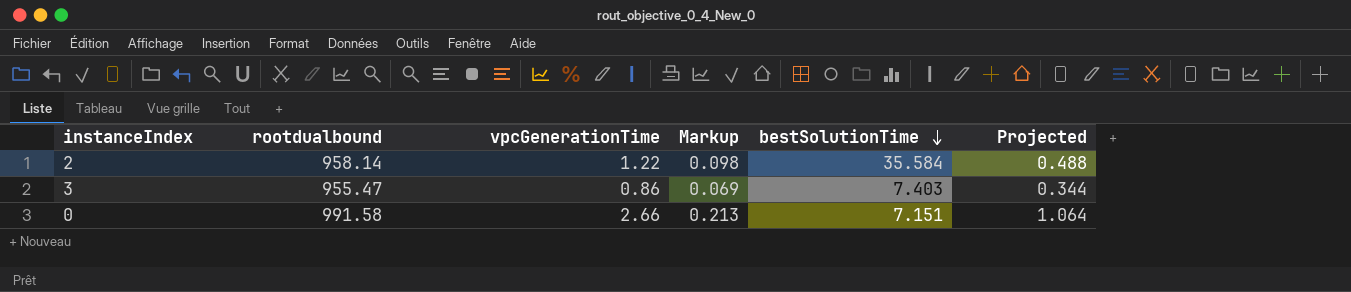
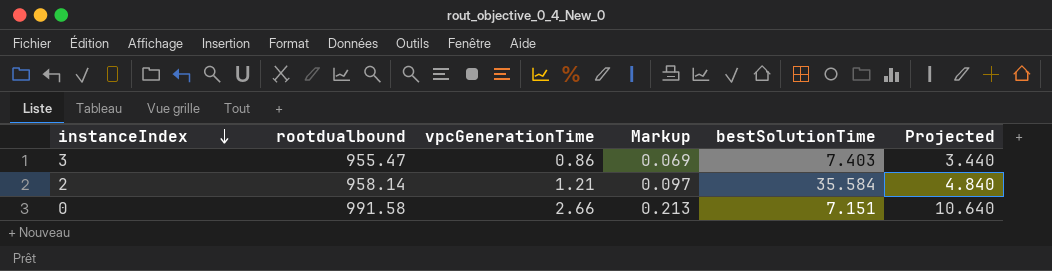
row order: bestSolutionTime descending -> instanceIndex descending
column Projected | formula: [vpcGenerationTime] * 0.4 -> [vpcGenerationTime] * 4
2 | vpcGenerationTime: 1.22 -> 1.21
2 | Markup: 0.098 -> 0.097

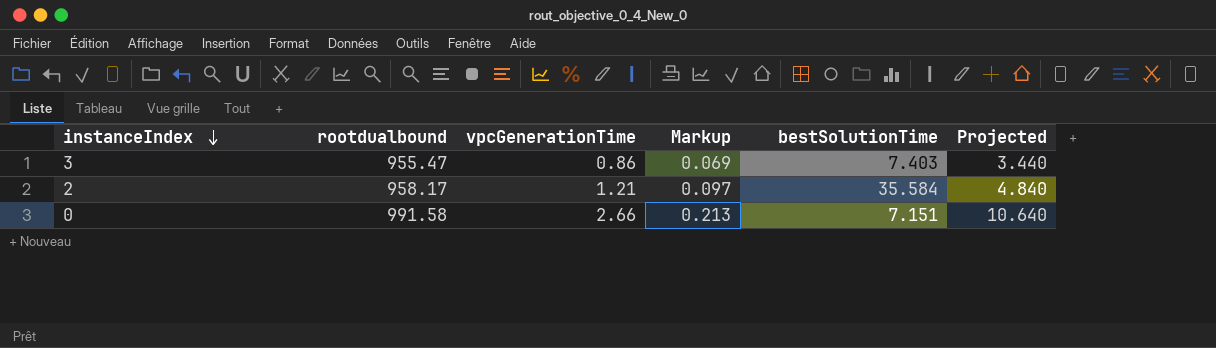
2 | rootdualbound: 958.14 -> 958.17

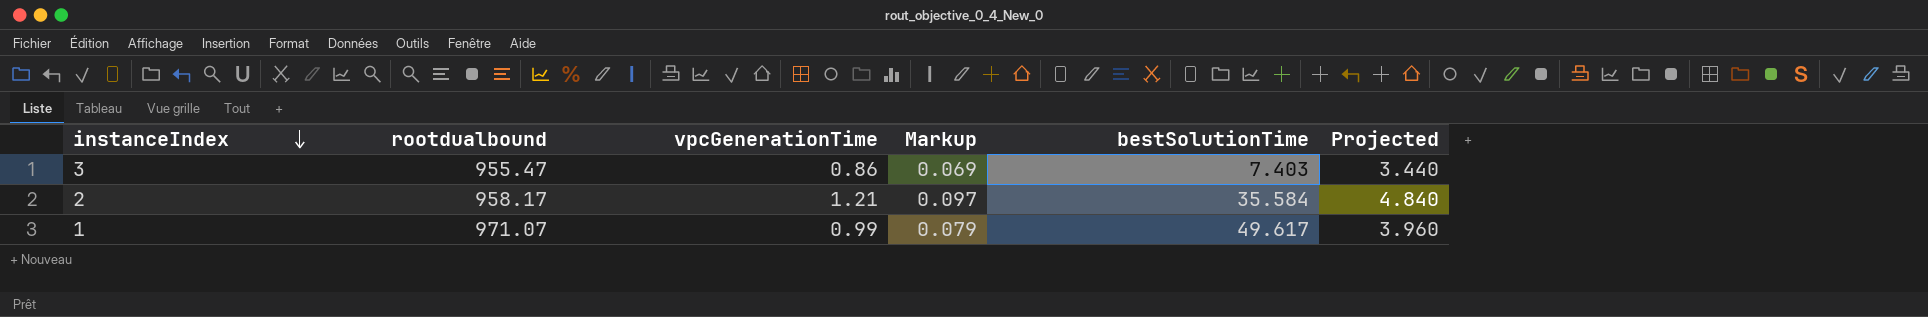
row 0: 991.58 | 2.66 | 0.213 | 7.151 | 10.640 -> none
row 1: none -> 971.07 | 0.99 | 0.079 | 49.617 | 3.960

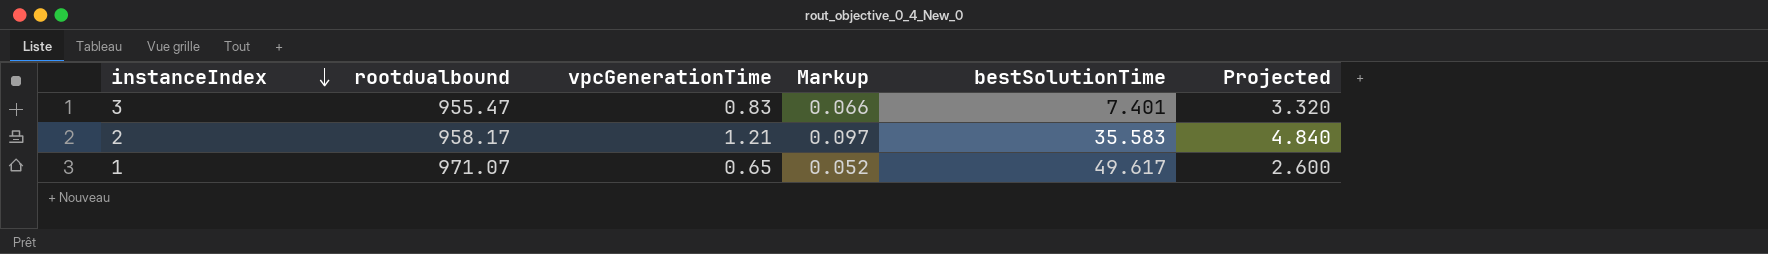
3 | vpcGenerationTime: 0.86 -> 0.83
3 | Markup: 0.069 -> 0.066
3 | bestSolutionTime: 7.403 -> 7.401
3 | Projected: 3.440 -> 3.320
2 | bestSolutionTime: 35.584 -> 35.583
1 | vpcGenerationTime: 0.99 -> 0.65
1 | Markup: 0.079 -> 0.052
1 | Projected: 3.960 -> 2.600

